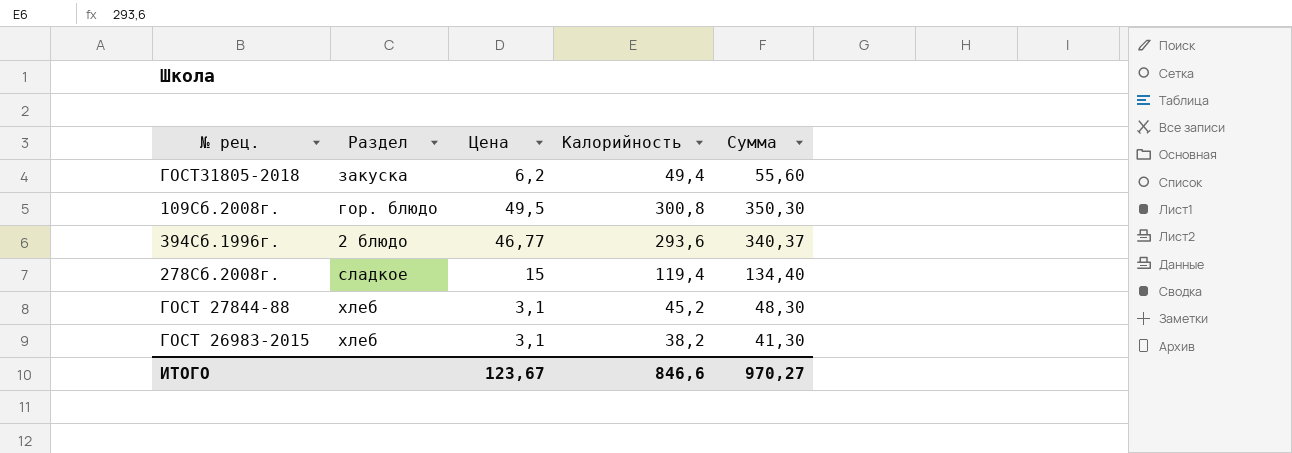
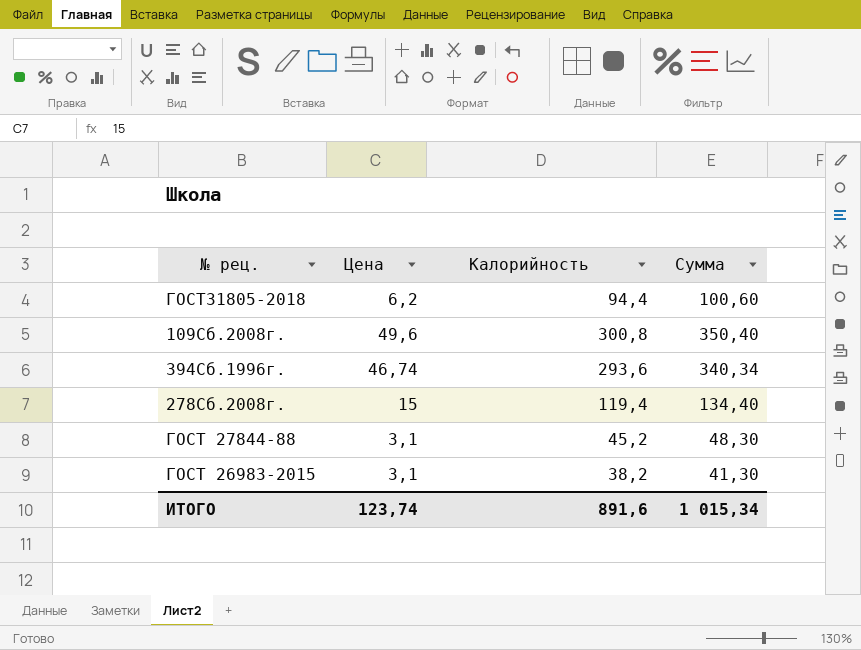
column Раздел | position: 2 -> none
ГОСТ31805-2018 | Калорийность: 49,4 -> 94,4
ГОСТ31805-2018 | Сумма: 55,60 -> 100,60
109Сб.2008г. | Цена: 49,5 -> 49,6
109Сб.2008г. | Сумма: 350,30 -> 350,40
394Сб.1996г. | Цена: 46,77 -> 46,74
394Сб.1996г. | Сумма: 340,37 -> 340,34
ИТОГО | Цена: 123,67 -> 123,74
ИТОГО | Калорийность: 846,6 -> 891,6
ИТОГО | Сумма: 970,27 -> 1 015,34

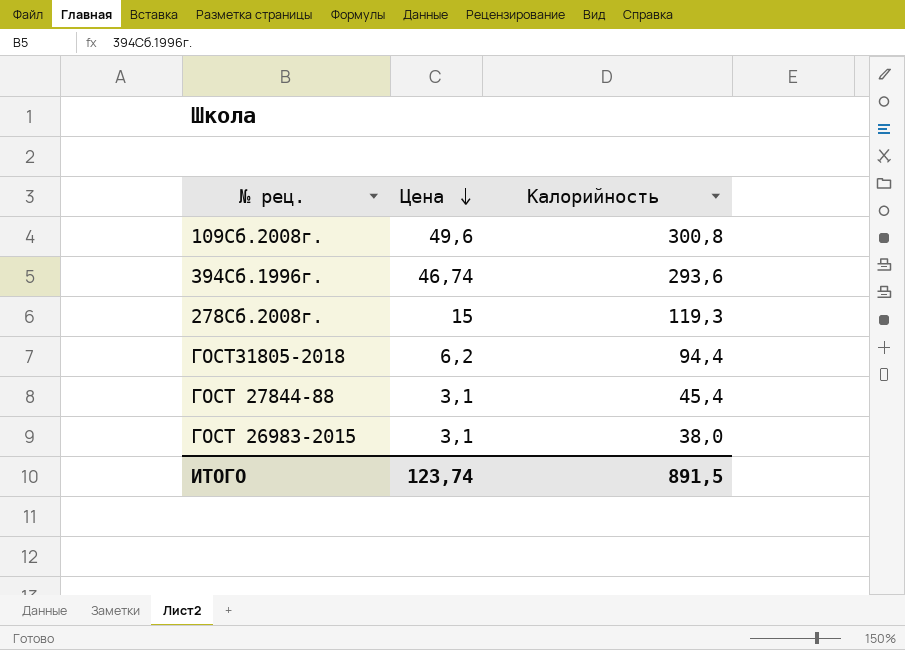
row order: none -> Цена descending
column Сумма | formula: [Цена] + [Калорийность] -> none
278Сб.2008г. | Калорийность: 119,4 -> 119,3
ГОСТ 27844-88 | Калорийность: 45,2 -> 45,4
ГОСТ 26983-2015 | Калорийность: 38,2 -> 38,0
ИТОГО | Калорийность: 891,6 -> 891,5

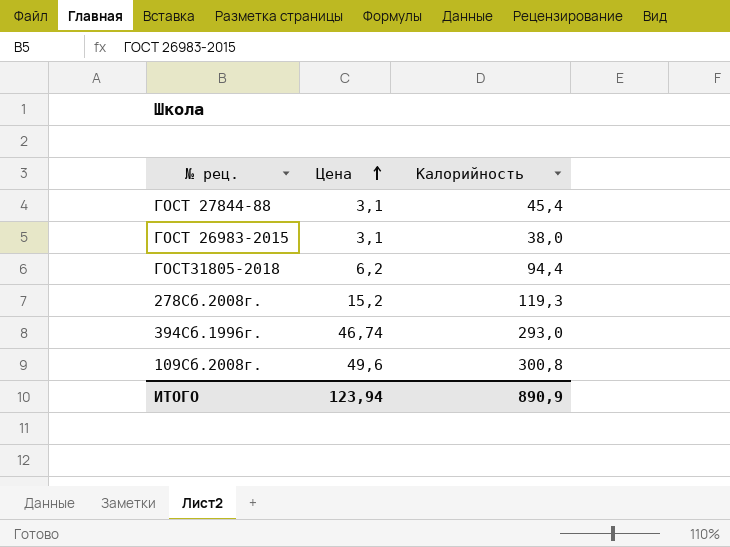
row order: Цена descending -> Цена ascending
278Сб.2008г. | Цена: 15 -> 15,2
394Сб.1996г. | Калорийность: 293,6 -> 293,0
ИТОГО | Цена: 123,74 -> 123,94
ИТОГО | Калорийность: 891,5 -> 890,9

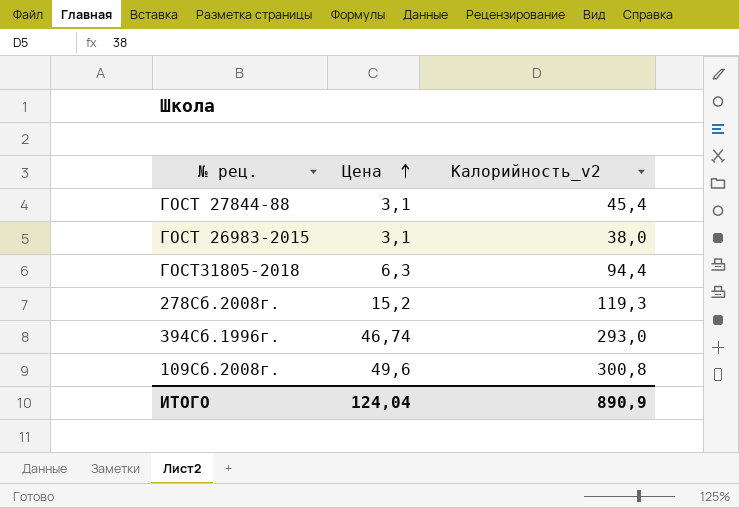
column name: Калорийность -> Калорийность_v2
ГОСТ31805-2018 | Цена: 6,2 -> 6,3
ИТОГО | Цена: 123,94 -> 124,04

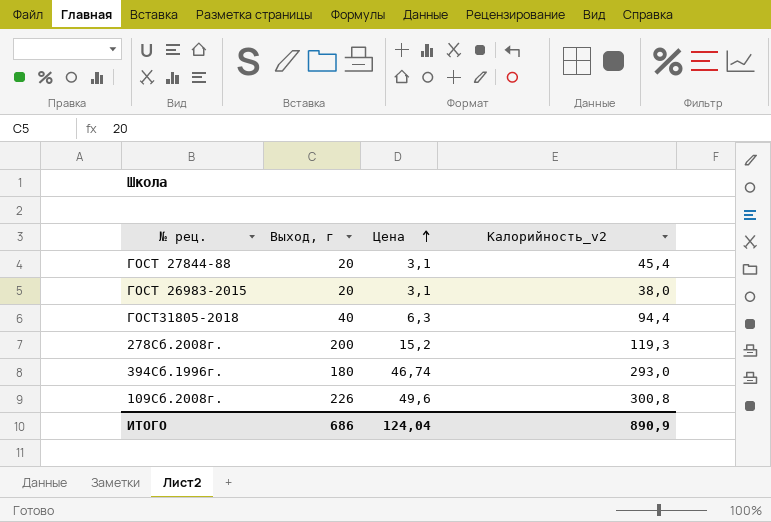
column Выход, г | position: none -> 2

